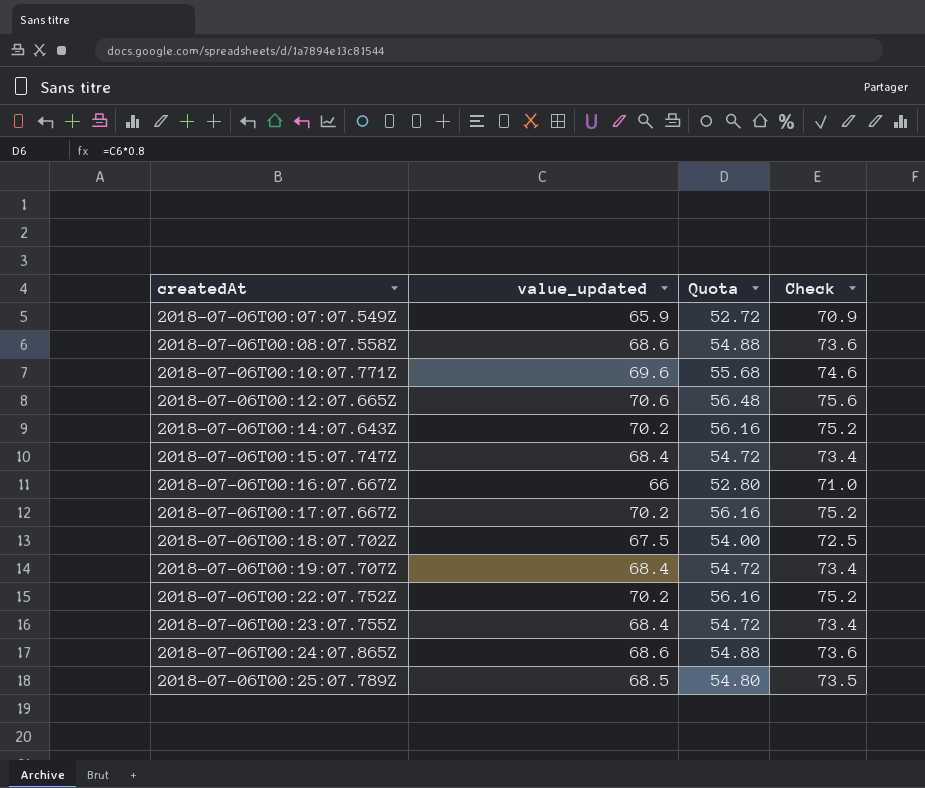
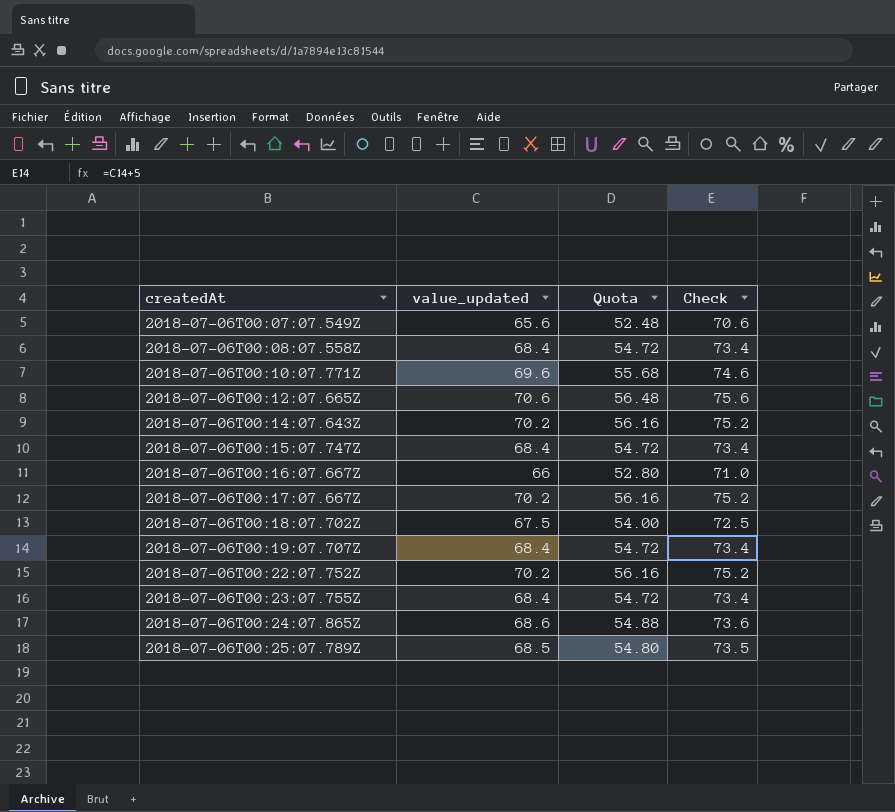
2018-07-06T00:07:07.549Z | value_updated: 65.9 -> 65.6
2018-07-06T00:07:07.549Z | Quota: 52.72 -> 52.48
2018-07-06T00:07:07.549Z | Check: 70.9 -> 70.6
2018-07-06T00:08:07.558Z | value_updated: 68.6 -> 68.4
2018-07-06T00:08:07.558Z | Quota: 54.88 -> 54.72
2018-07-06T00:08:07.558Z | Check: 73.6 -> 73.4

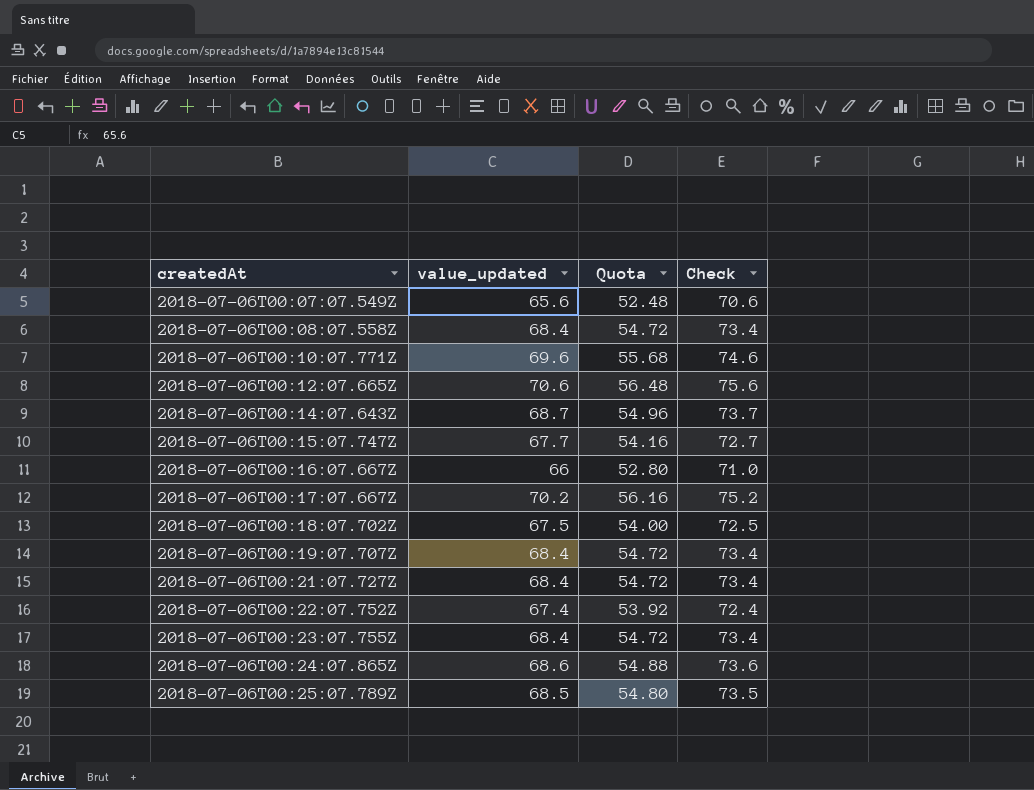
2018-07-06T00:14:07.643Z | value_updated: 70.2 -> 68.7
2018-07-06T00:14:07.643Z | Quota: 56.16 -> 54.96
2018-07-06T00:14:07.643Z | Check: 75.2 -> 73.7
2018-07-06T00:15:07.747Z | value_updated: 68.4 -> 67.7
2018-07-06T00:15:07.747Z | Quota: 54.72 -> 54.16
2018-07-06T00:15:07.747Z | Check: 73.4 -> 72.7
row 2018-07-06T00:21:07.727Z: none -> 68.4 | 54.72 | 73.4
2018-07-06T00:22:07.752Z | value_updated: 70.2 -> 67.4
2018-07-06T00:22:07.752Z | Quota: 56.16 -> 53.92
2018-07-06T00:22:07.752Z | Check: 75.2 -> 72.4

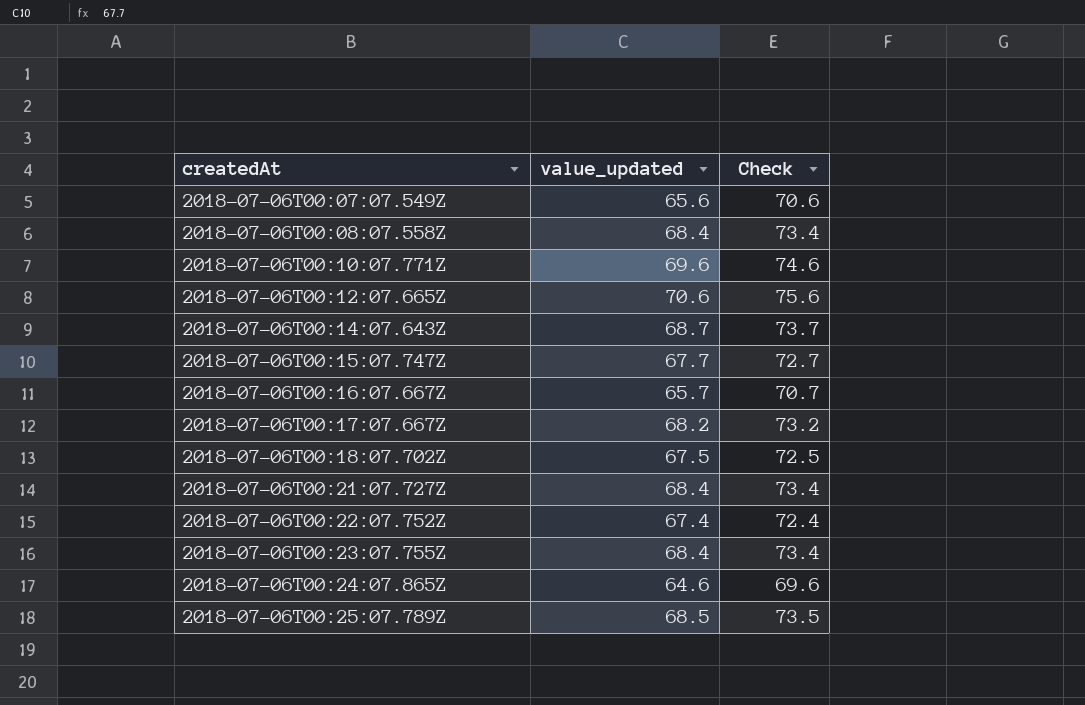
column Quota | formula: [value_updated] * 0.8 -> none
row 2018-07-06T00:19:07.707Z: 68.4 | 54.72 | 73.4 -> none
2018-07-06T00:16:07.667Z | value_updated: 66 -> 65.7
2018-07-06T00:16:07.667Z | Check: 71.0 -> 70.7
2018-07-06T00:17:07.667Z | value_updated: 70.2 -> 68.2
2018-07-06T00:17:07.667Z | Check: 75.2 -> 73.2
2018-07-06T00:24:07.865Z | value_updated: 68.6 -> 64.6
2018-07-06T00:24:07.865Z | Check: 73.6 -> 69.6

